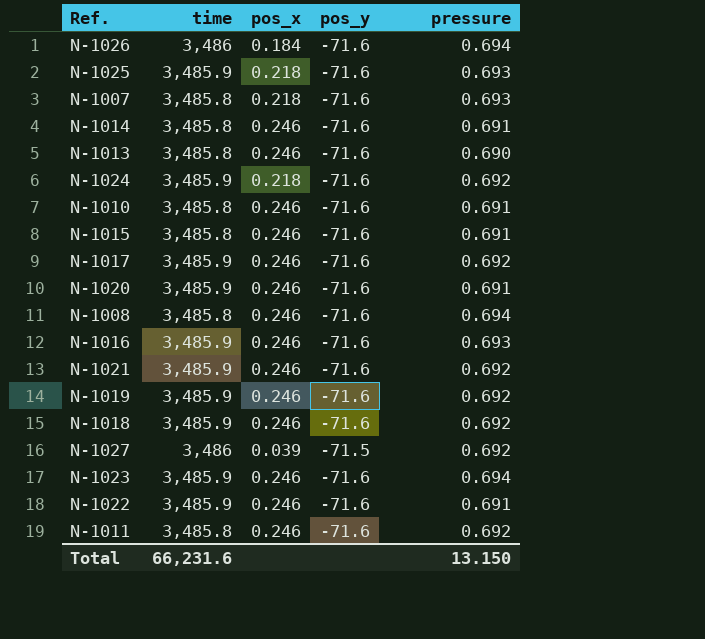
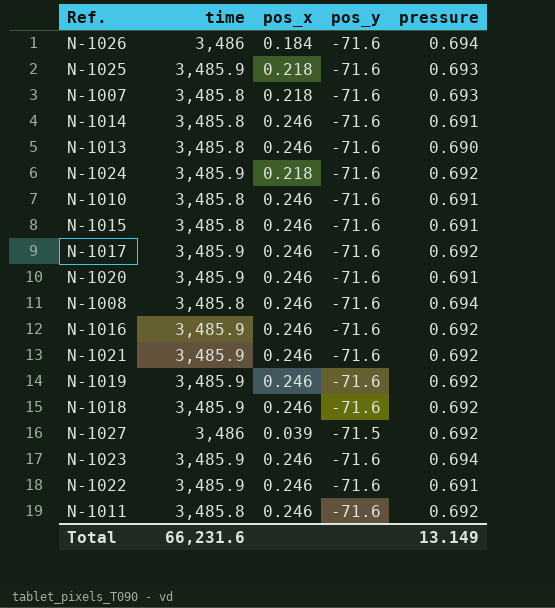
N-1016 | pressure: 0.693 -> 0.692
Total | pressure: 13.150 -> 13.149

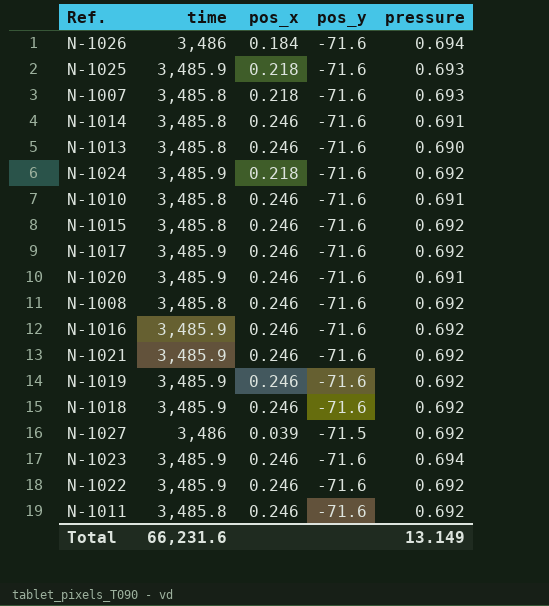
N-1015 | pressure: 0.691 -> 0.692
N-1008 | pressure: 0.694 -> 0.692
N-1022 | pressure: 0.691 -> 0.692

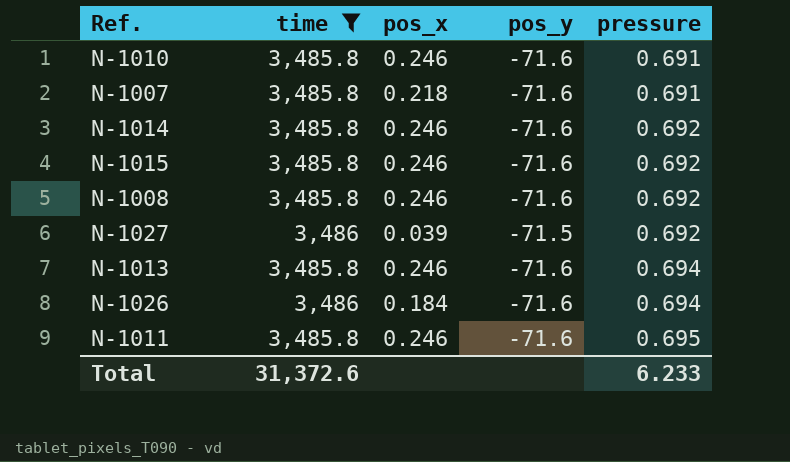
filter: none -> time != 3,485.9
row order: none -> pressure ascending
N-1007 | pressure: 0.693 -> 0.691
N-1014 | pressure: 0.691 -> 0.692
N-1013 | pressure: 0.690 -> 0.694
N-1011 | pressure: 0.692 -> 0.695
Total | time: 66,231.6 -> 31,372.6
Total | pressure: 13.149 -> 6.233

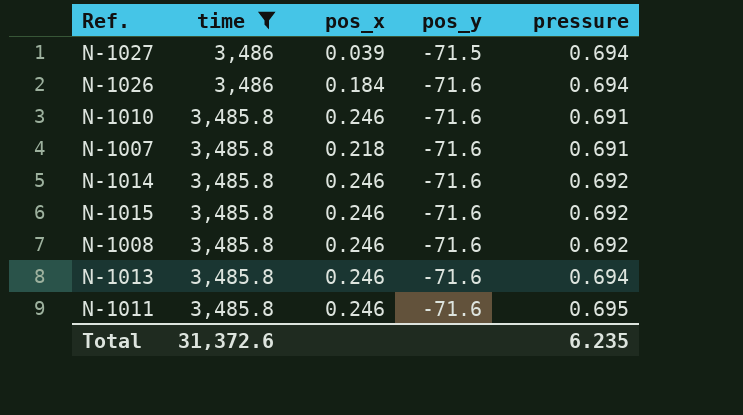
row order: pressure ascending -> time descending
N-1027 | pressure: 0.692 -> 0.694
Total | pressure: 6.233 -> 6.235

